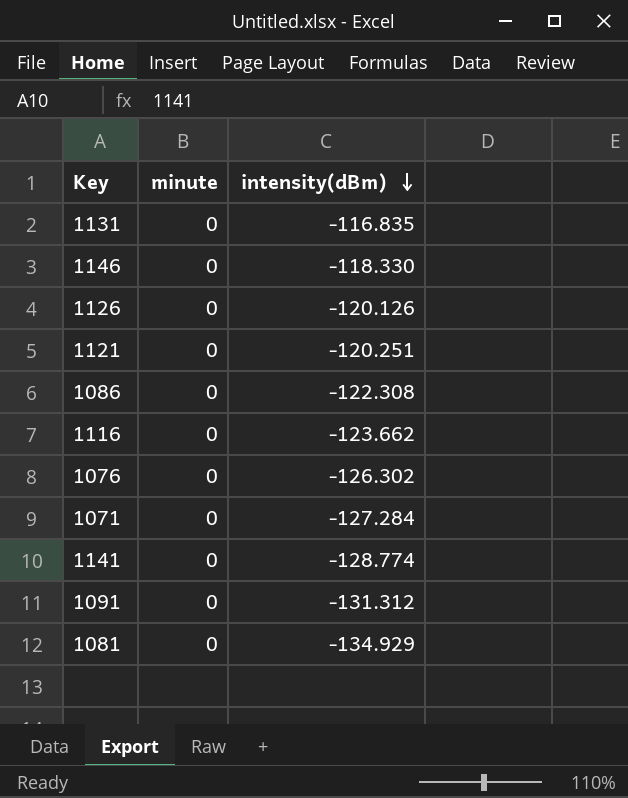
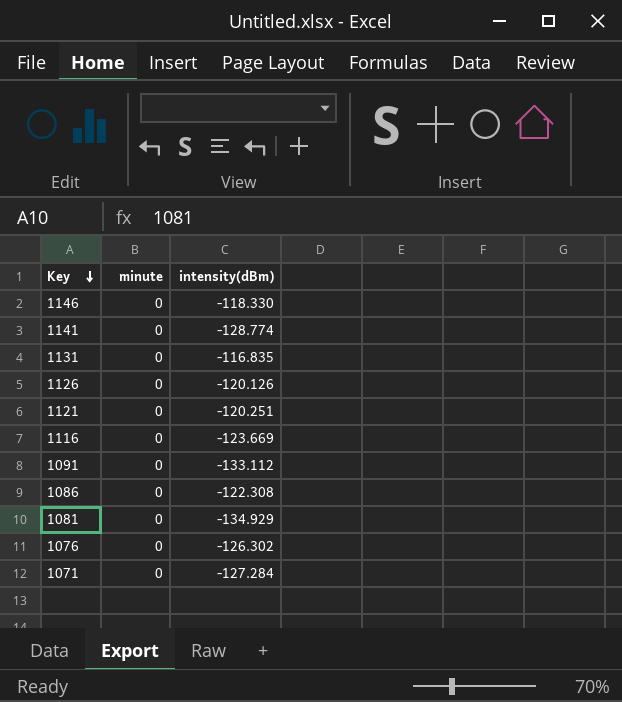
row order: intensity(dBm) descending -> Key descending
1116 | intensity(dBm): -123.662 -> -123.669
1091 | intensity(dBm): -131.312 -> -133.112

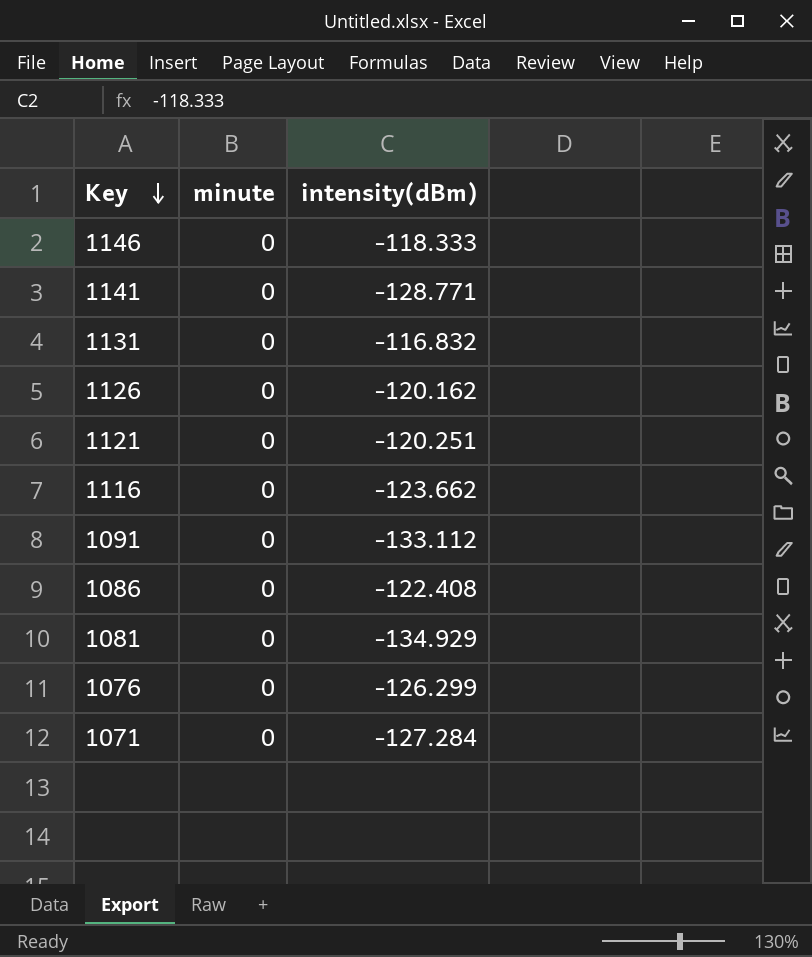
1146 | intensity(dBm): -118.330 -> -118.333
1141 | intensity(dBm): -128.774 -> -128.771
1131 | intensity(dBm): -116.835 -> -116.832
1126 | intensity(dBm): -120.126 -> -120.162
1116 | intensity(dBm): -123.669 -> -123.662
1086 | intensity(dBm): -122.308 -> -122.408
1076 | intensity(dBm): -126.302 -> -126.299

